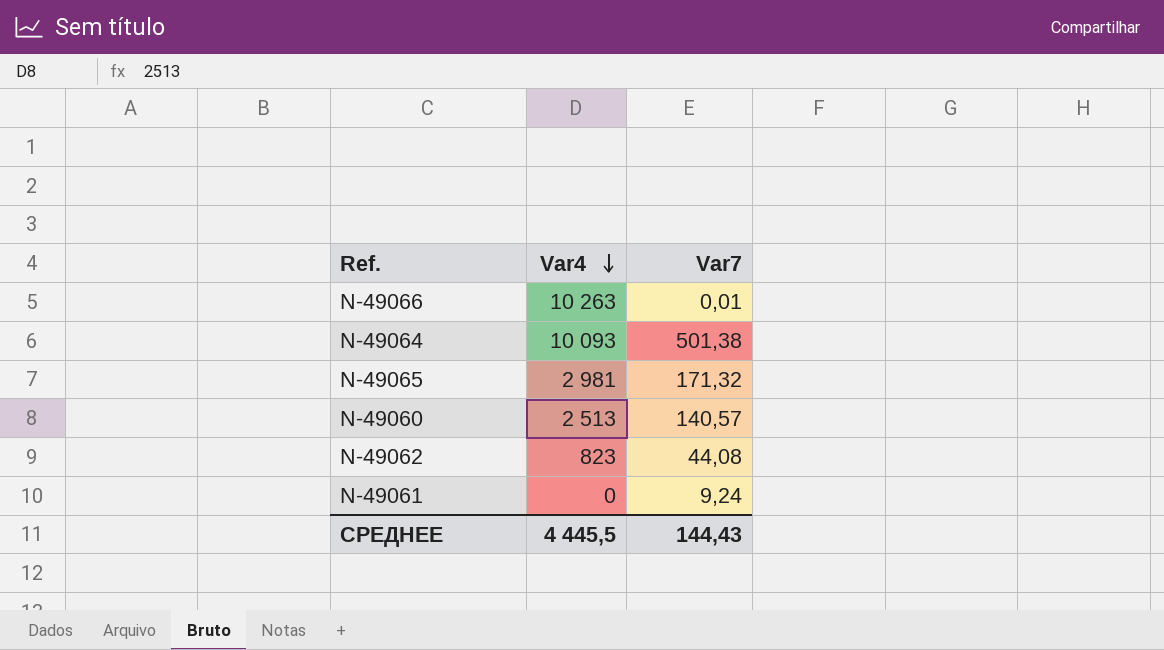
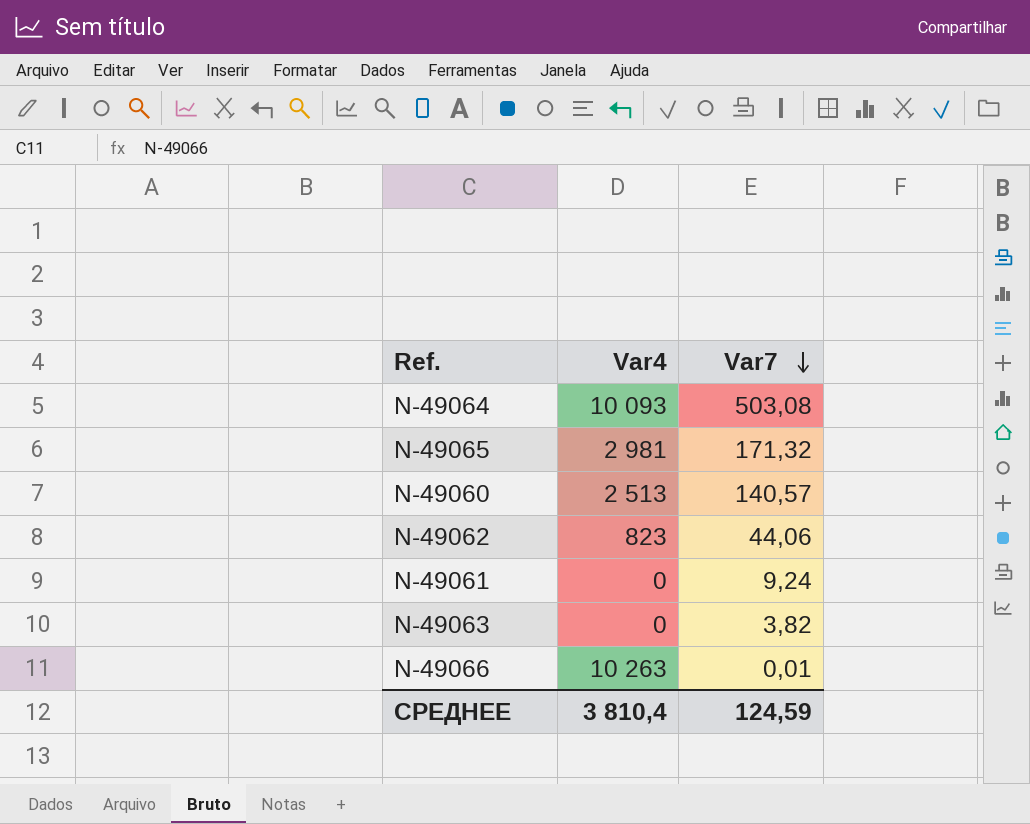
row order: Var4 descending -> Var7 descending
N-49064 | Var7: 501,38 -> 503,08
N-49062 | Var7: 44,08 -> 44,06
row N-49063: none -> 0 | 3,82
СРЕДНЕЕ | Var4: 4 445,5 -> 3 810,4
СРЕДНЕЕ | Var7: 144,43 -> 124,59

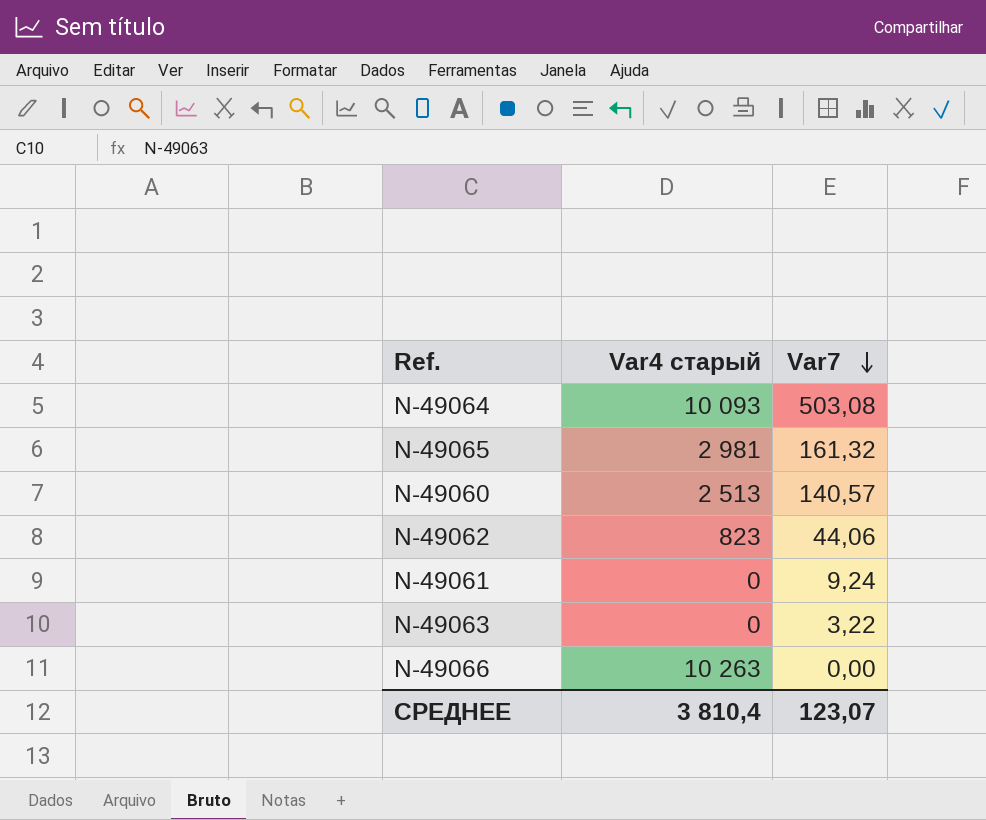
column name: Var4 -> Var4 старый
N-49065 | Var7: 171,32 -> 161,32
N-49063 | Var7: 3,82 -> 3,22
N-49066 | Var7: 0,01 -> 0,00
СРЕДНЕЕ | Var7: 124,59 -> 123,07

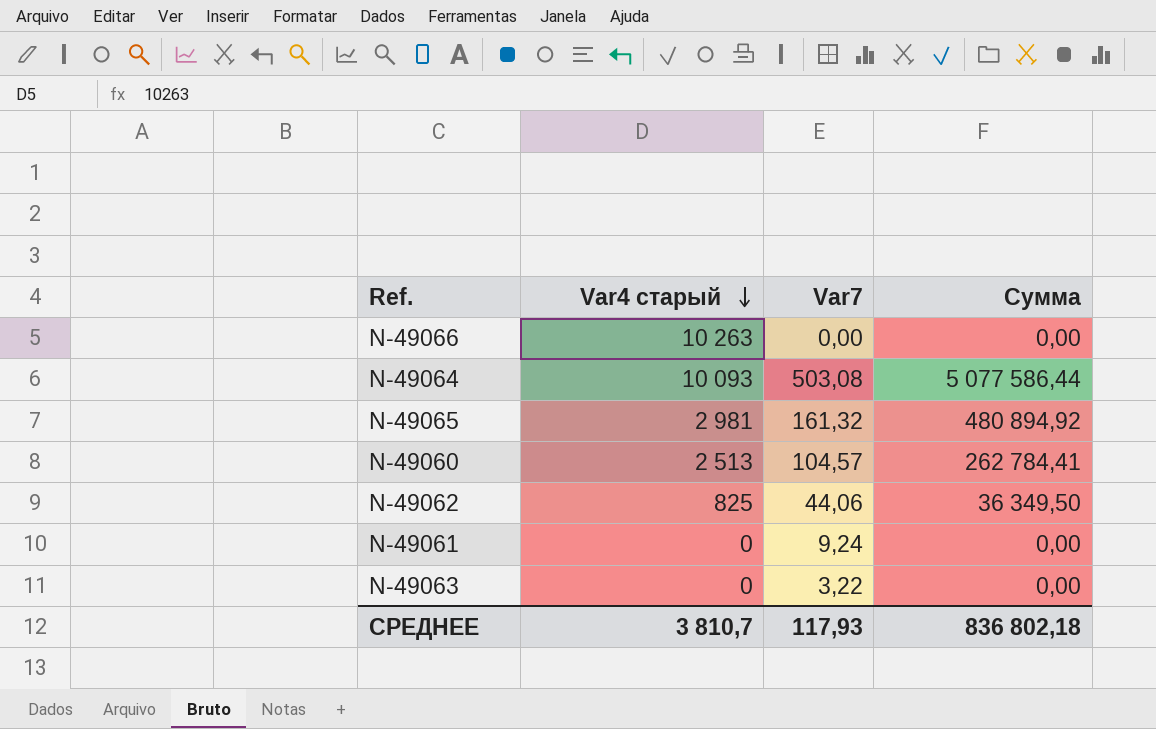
row order: Var7 descending -> Var4 старый descending
column Сумма | formula: none -> [Var4 старый] * [Var7]
N-49060 | Var7: 140,57 -> 104,57
N-49062 | Var4 старый: 823 -> 825
СРЕДНЕЕ | Var4 старый: 3 810,4 -> 3 810,7
СРЕДНЕЕ | Var7: 123,07 -> 117,93

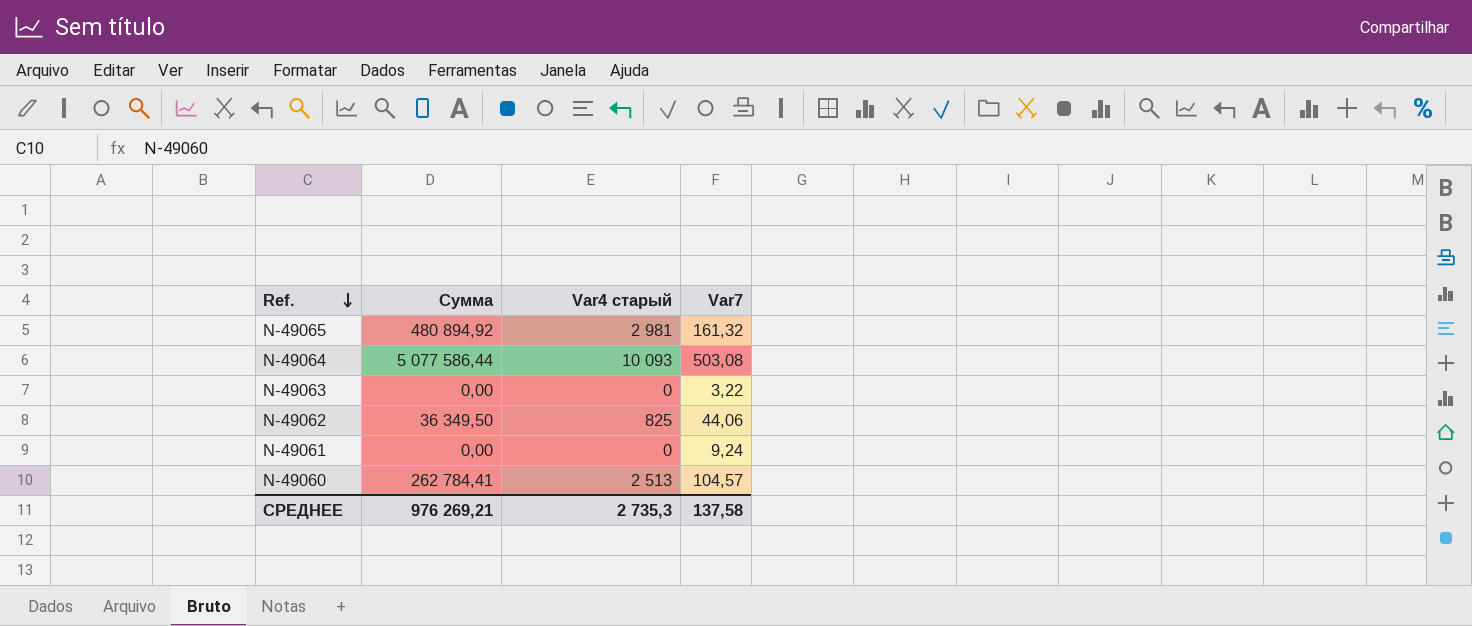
row order: Var4 старый descending -> Ref. descending
column Сумма | position: 4 -> 2
row N-49066: 10 263 | 0,00 | 0,00 -> none
СРЕДНЕЕ | Сумма: 836 802,18 -> 976 269,21
СРЕДНЕЕ | Var4 старый: 3 810,7 -> 2 735,3
СРЕДНЕЕ | Var7: 117,93 -> 137,58

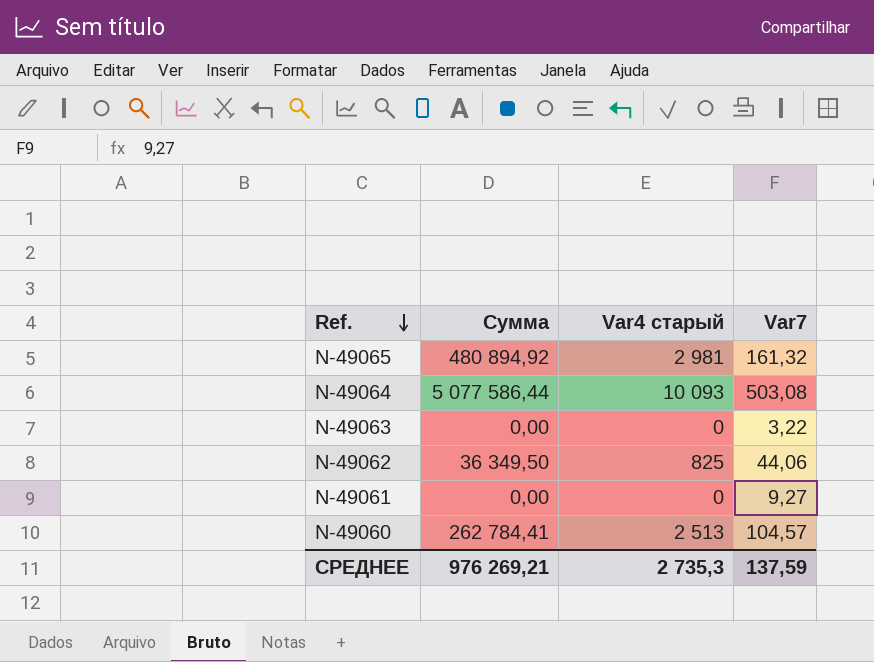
N-49061 | Var7: 9,24 -> 9,27
СРЕДНЕЕ | Var7: 137,58 -> 137,59

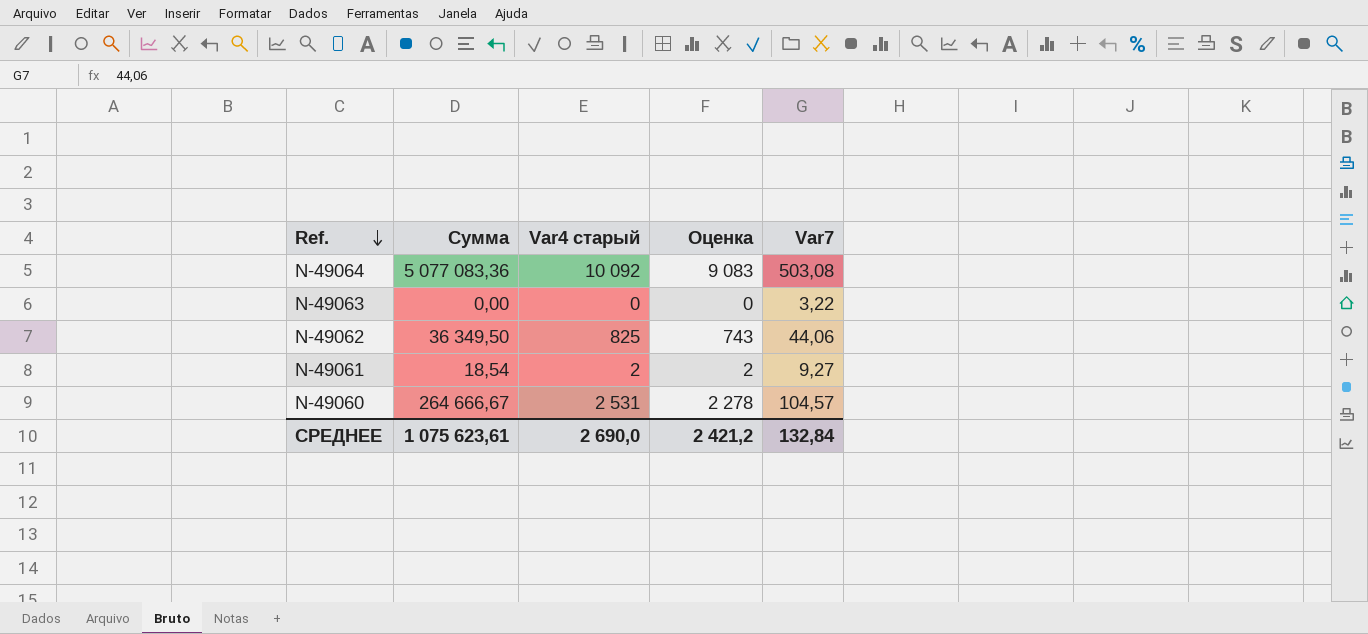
column Оценка | formula: none -> [Var4 старый] * 0,9
row N-49065: 480 894,92 | 2 981 | 161,32 -> none
N-49064 | Сумма: 5 077 586,44 -> 5 077 083,36
N-49064 | Var4 старый: 10 093 -> 10 092
N-49061 | Сумма: 0,00 -> 18,54
N-49061 | Var4 старый: 0 -> 2
N-49060 | Сумма: 262 784,41 -> 264 666,67
N-49060 | Var4 старый: 2 513 -> 2 531
СРЕДНЕЕ | Сумма: 976 269,21 -> 1 075 623,61
СРЕДНЕЕ | Var4 старый: 2 735,3 -> 2 690,0
СРЕДНЕЕ | Var7: 137,59 -> 132,84

